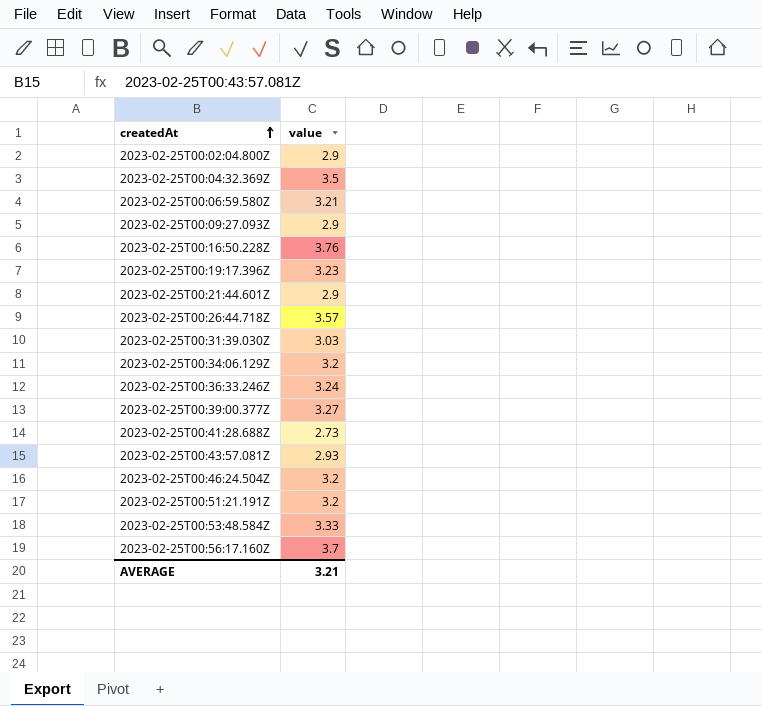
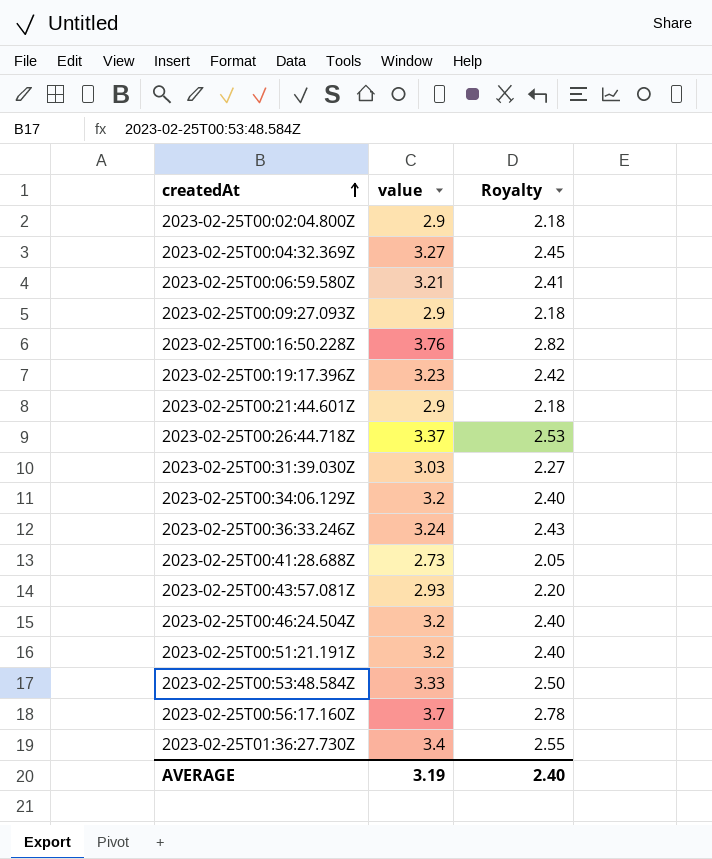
column Royalty | formula: none -> [value] * 0.75
row 2023-02-25T00:39:00.377Z: 3.27 -> none
2023-02-25T00:04:32.369Z | value: 3.5 -> 3.27
2023-02-25T00:26:44.718Z | value: 3.57 -> 3.37
row 2023-02-25T01:36:27.730Z: none -> 3.4 | 2.55
AVERAGE | value: 3.21 -> 3.19

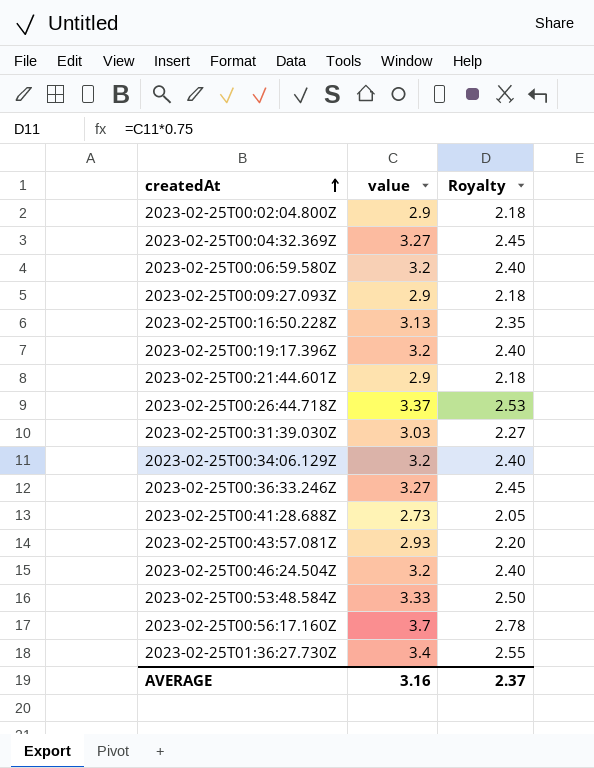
row 2023-02-25T00:51:21.191Z: 3.2 | 2.40 -> none
2023-02-25T00:06:59.580Z | value: 3.21 -> 3.2
2023-02-25T00:06:59.580Z | Royalty: 2.41 -> 2.40
2023-02-25T00:16:50.228Z | value: 3.76 -> 3.13
2023-02-25T00:16:50.228Z | Royalty: 2.82 -> 2.35
2023-02-25T00:19:17.396Z | value: 3.23 -> 3.2
2023-02-25T00:19:17.396Z | Royalty: 2.42 -> 2.40
2023-02-25T00:36:33.246Z | value: 3.24 -> 3.27
2023-02-25T00:36:33.246Z | Royalty: 2.43 -> 2.45
AVERAGE | value: 3.19 -> 3.16
AVERAGE | Royalty: 2.40 -> 2.37

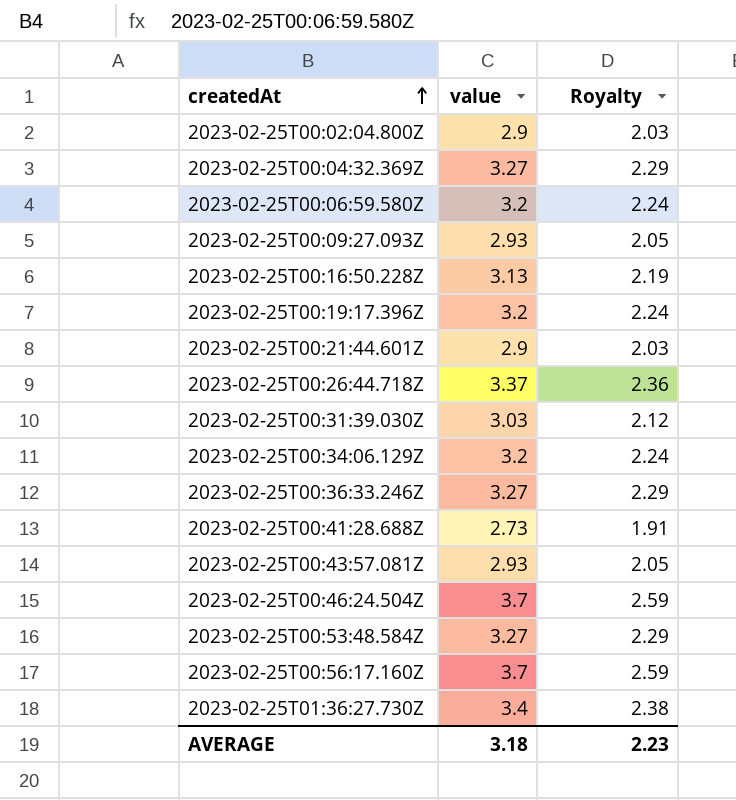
column Royalty | formula: [value] * 0.75 -> [value] * 0.7
2023-02-25T00:09:27.093Z | value: 2.9 -> 2.93
2023-02-25T00:46:24.504Z | value: 3.2 -> 3.7
2023-02-25T00:53:48.584Z | value: 3.33 -> 3.27
AVERAGE | value: 3.16 -> 3.18
AVERAGE | Royalty: 2.37 -> 2.23

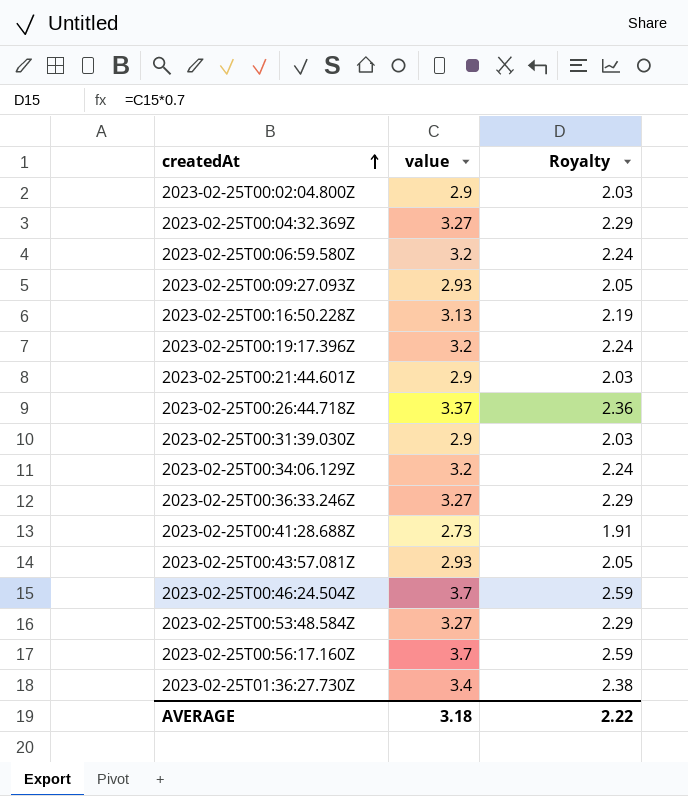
2023-02-25T00:31:39.030Z | value: 3.03 -> 2.9
2023-02-25T00:31:39.030Z | Royalty: 2.12 -> 2.03
AVERAGE | Royalty: 2.23 -> 2.22

